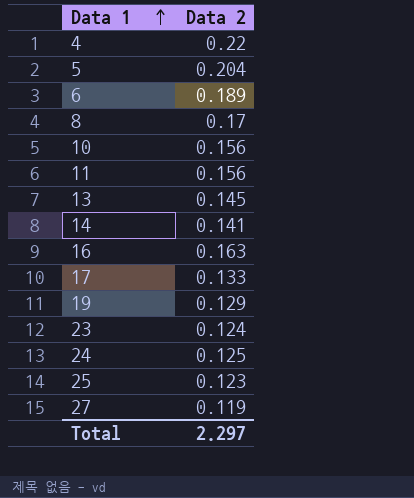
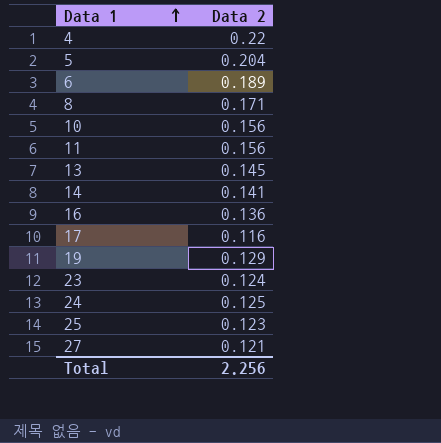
8 | Data 2: 0.17 -> 0.171
16 | Data 2: 0.163 -> 0.136
17 | Data 2: 0.133 -> 0.116
27 | Data 2: 0.119 -> 0.121
Total | Data 2: 2.297 -> 2.256

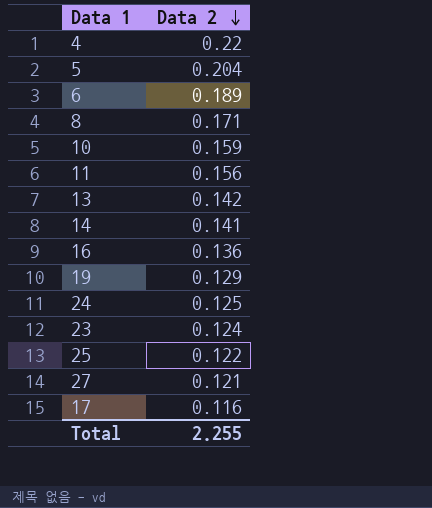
row order: Data 1 ascending -> Data 2 descending
10 | Data 2: 0.156 -> 0.159
13 | Data 2: 0.145 -> 0.142
25 | Data 2: 0.123 -> 0.122
Total | Data 2: 2.256 -> 2.255

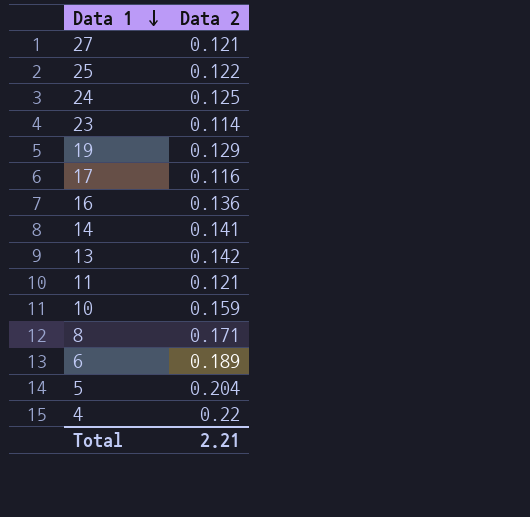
row order: Data 2 descending -> Data 1 descending
23 | Data 2: 0.124 -> 0.114
11 | Data 2: 0.156 -> 0.121
Total | Data 2: 2.255 -> 2.21

